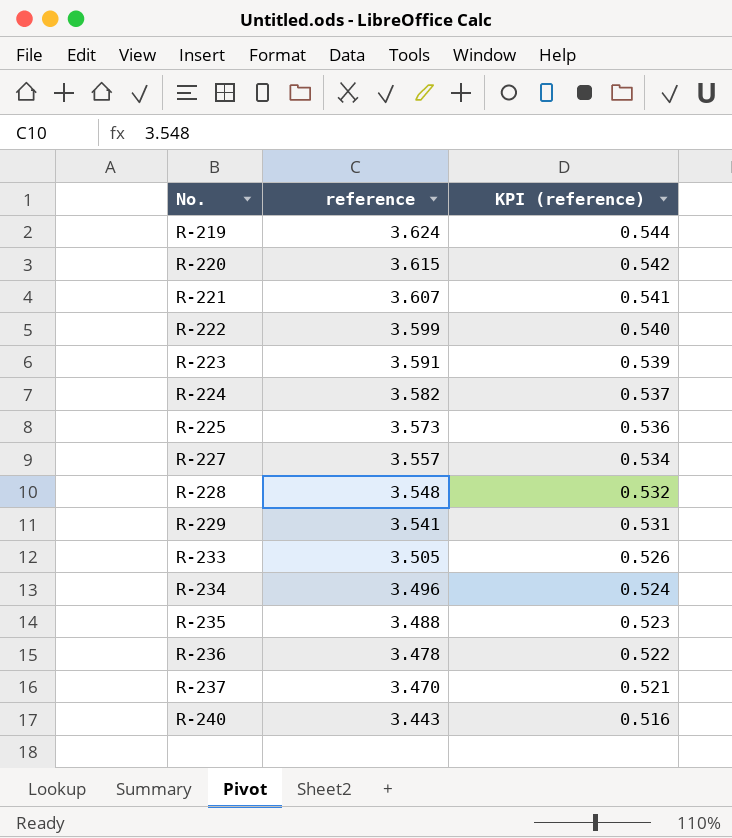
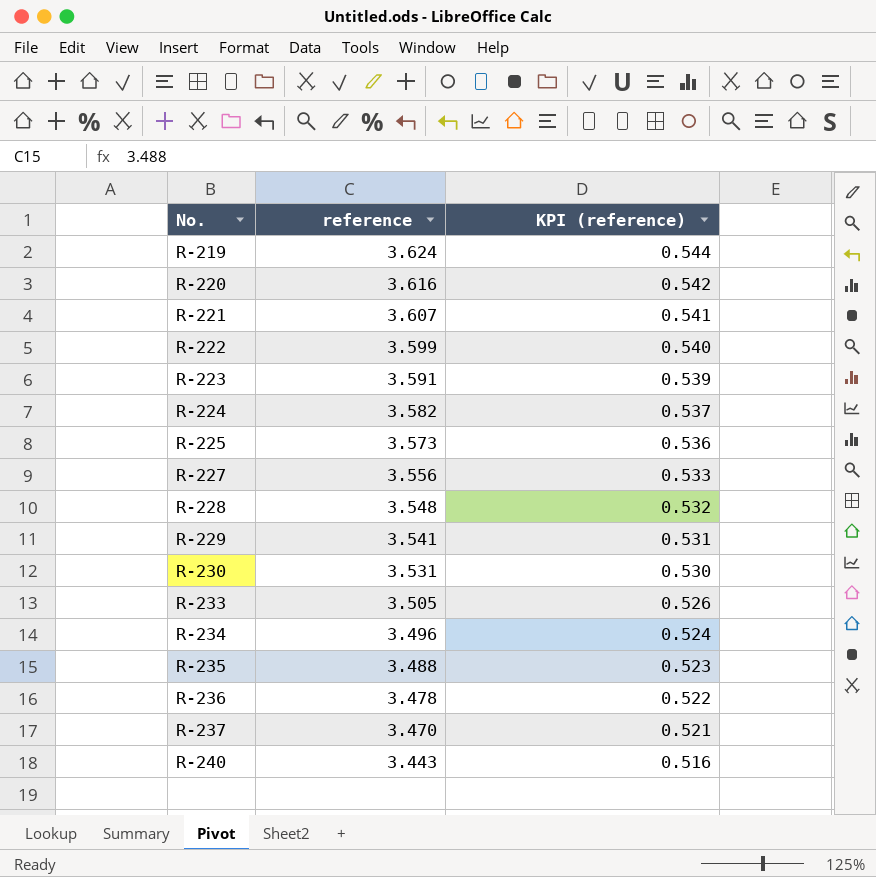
R-220 | reference: 3.615 -> 3.616
R-227 | reference: 3.557 -> 3.556
R-227 | KPI (reference): 0.534 -> 0.533
row R-230: none -> 3.531 | 0.530

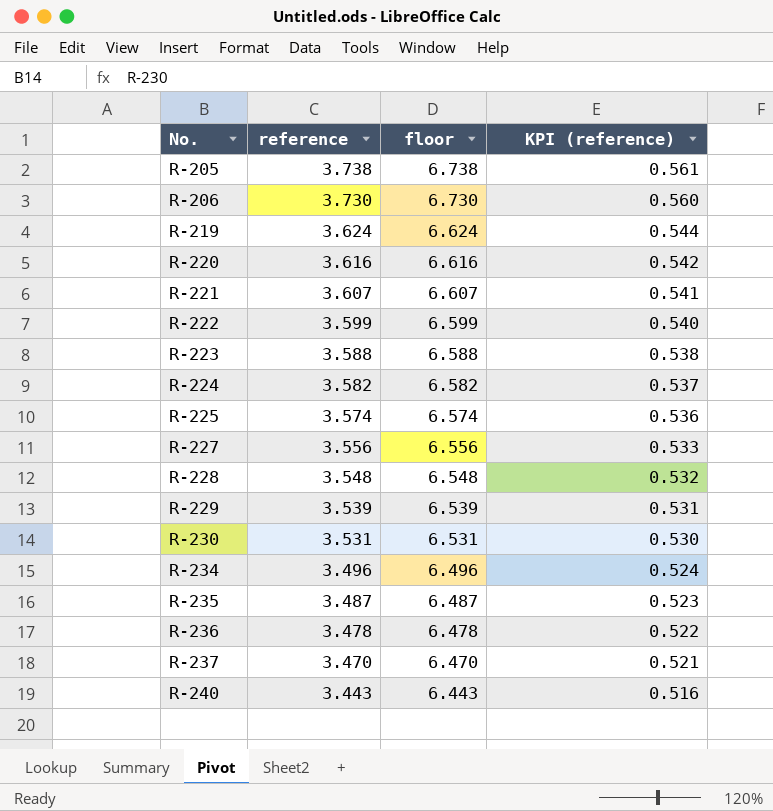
column floor | formula: none -> [reference] + 3
row R-233: 3.505 | 0.526 -> none
row R-205: none -> 3.738 | 6.738 | 0.561
row R-206: none -> 3.730 | 6.730 | 0.560
R-223 | reference: 3.591 -> 3.588
R-223 | KPI (reference): 0.539 -> 0.538
R-225 | reference: 3.573 -> 3.574
R-229 | reference: 3.541 -> 3.539
R-235 | reference: 3.488 -> 3.487

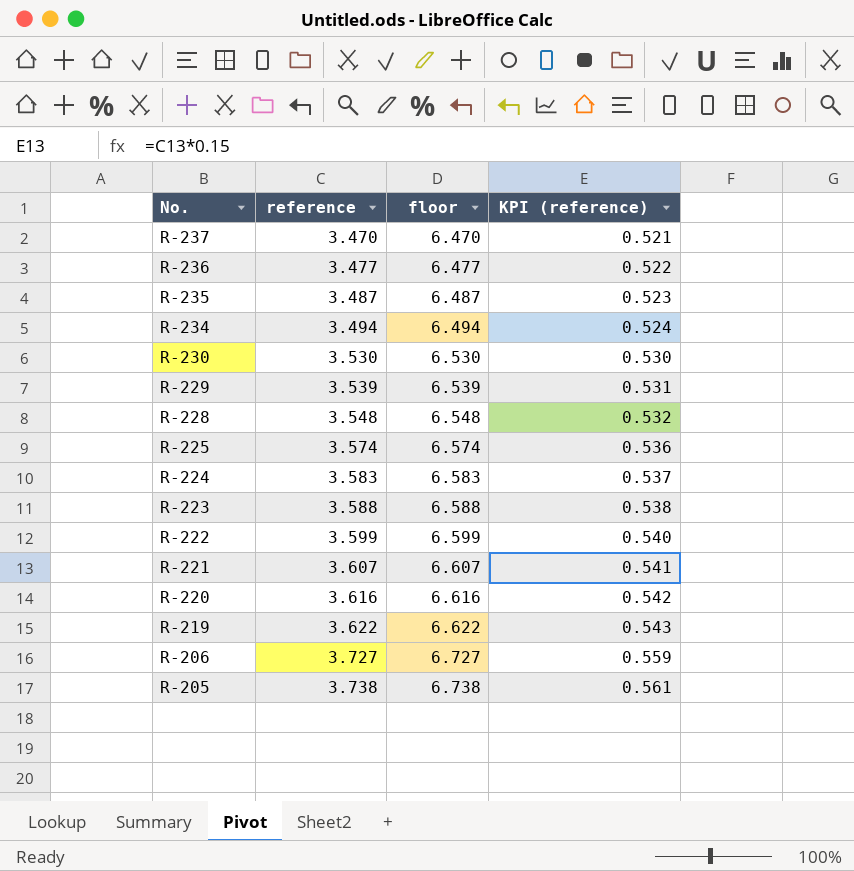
row order: No. ascending -> No. descending
row R-227: 3.556 | 6.556 | 0.533 -> none
row R-240: 3.443 | 6.443 | 0.516 -> none
R-236 | reference: 3.478 -> 3.477
R-236 | floor: 6.478 -> 6.477
R-234 | reference: 3.496 -> 3.494
R-234 | floor: 6.496 -> 6.494
R-230 | reference: 3.531 -> 3.530
R-230 | floor: 6.531 -> 6.530
R-224 | reference: 3.582 -> 3.583
R-224 | floor: 6.582 -> 6.583
R-219 | reference: 3.624 -> 3.622
R-219 | floor: 6.624 -> 6.622
R-219 | KPI (reference): 0.544 -> 0.543
R-206 | reference: 3.730 -> 3.727
R-206 | floor: 6.730 -> 6.727
R-206 | KPI (reference): 0.560 -> 0.559

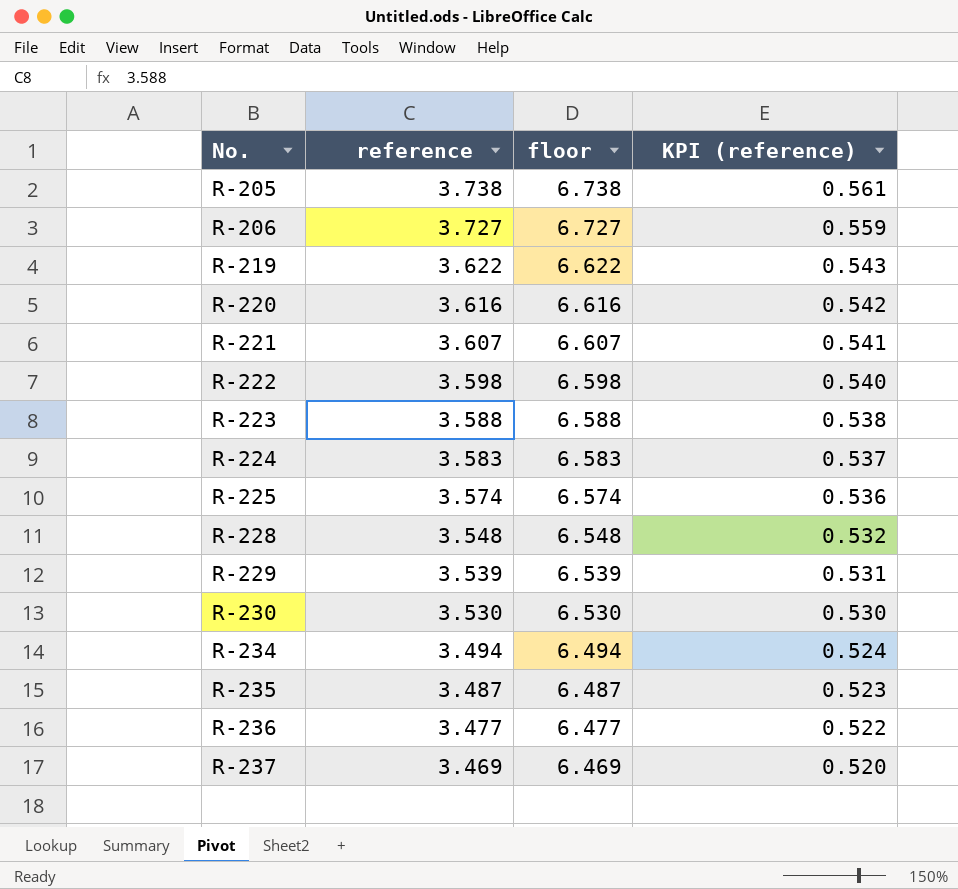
row order: No. descending -> No. ascending
R-222 | reference: 3.599 -> 3.598
R-222 | floor: 6.599 -> 6.598
R-237 | reference: 3.470 -> 3.469
R-237 | floor: 6.470 -> 6.469
R-237 | KPI (reference): 0.521 -> 0.520

